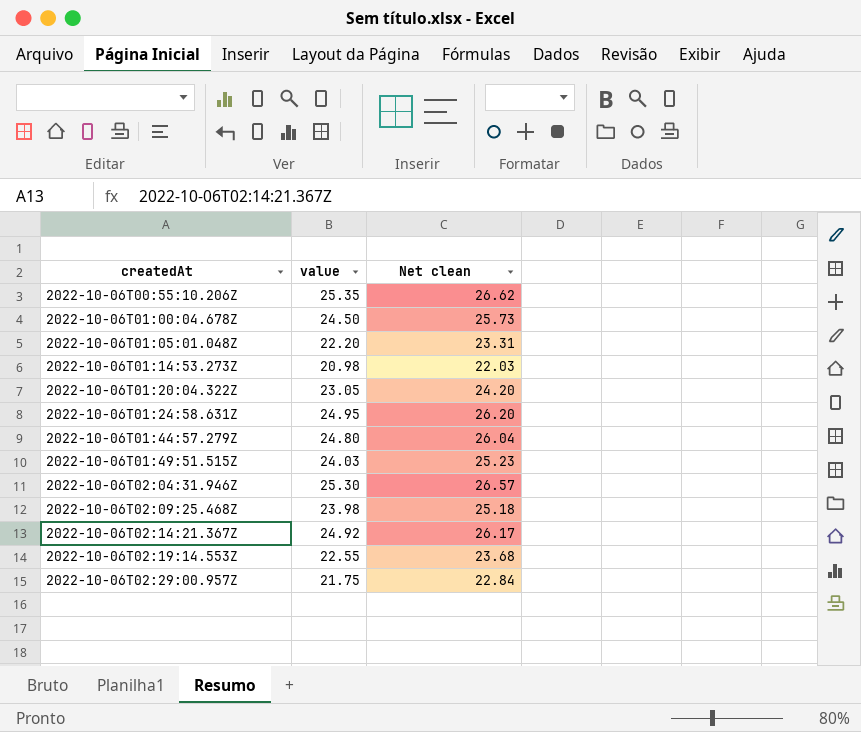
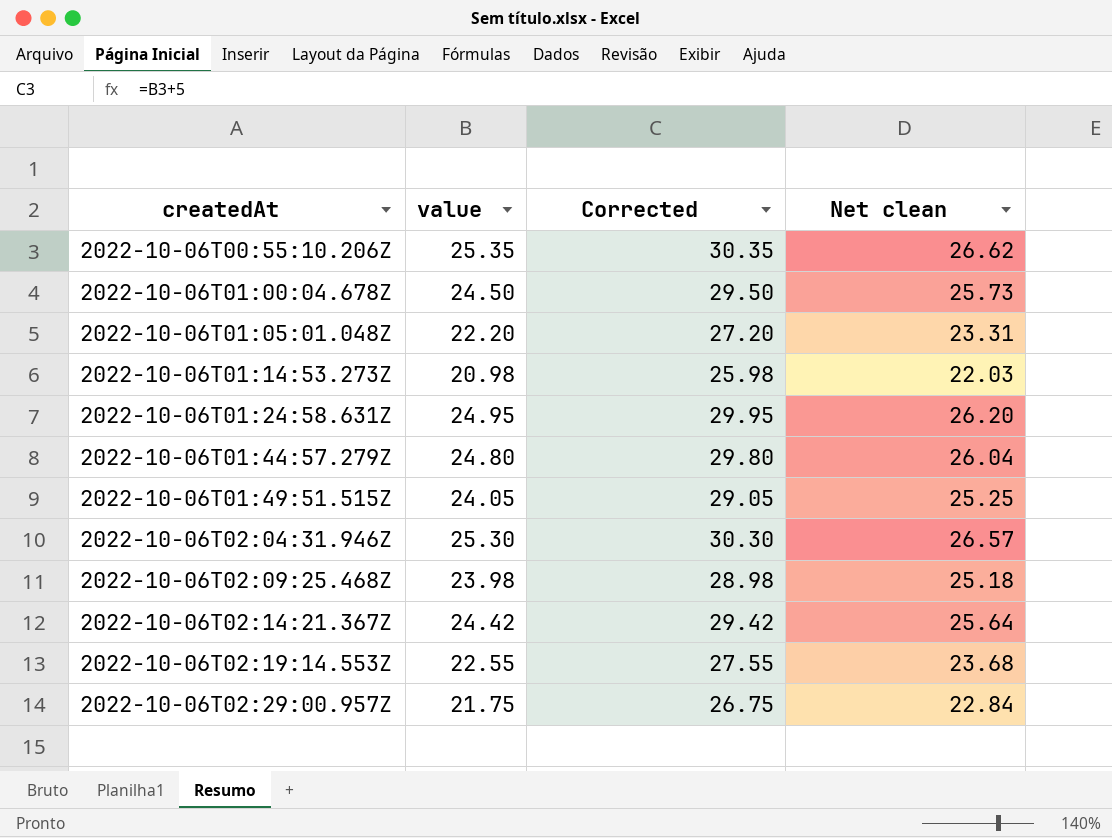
column Corrected | formula: none -> [value] + 5
row 2022-10-06T01:20:04.322Z: 23.05 | 24.20 -> none
2022-10-06T01:49:51.515Z | value: 24.03 -> 24.05
2022-10-06T01:49:51.515Z | Net clean: 25.23 -> 25.25
2022-10-06T02:14:21.367Z | value: 24.92 -> 24.42
2022-10-06T02:14:21.367Z | Net clean: 26.17 -> 25.64

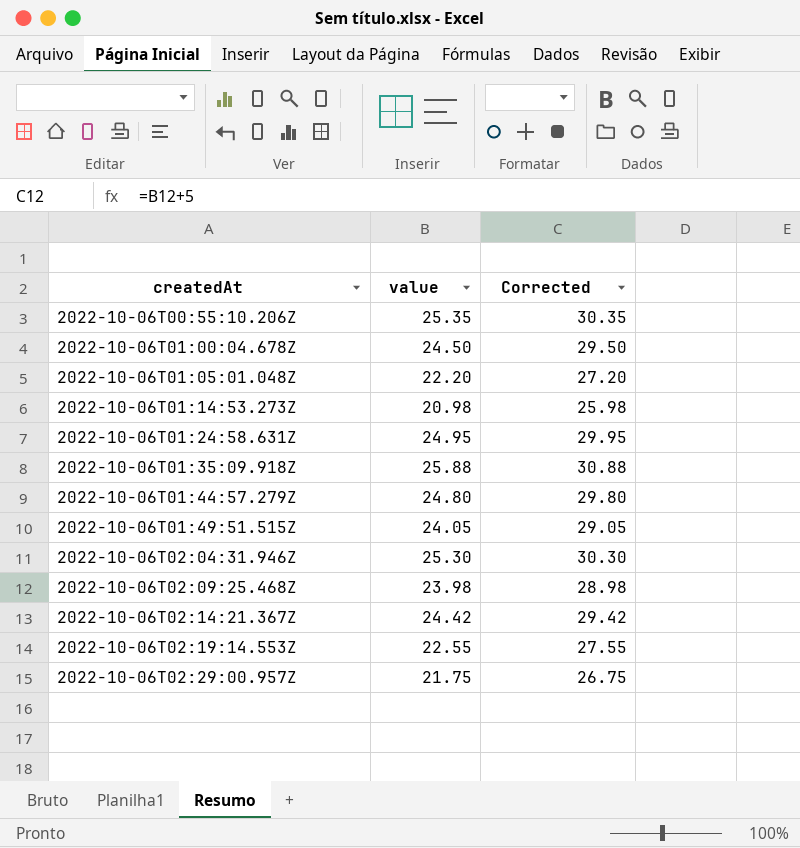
column Net clean | formula: [value] * 1.05 -> none
row 2022-10-06T01:35:09.918Z: none -> 25.88 | 30.88

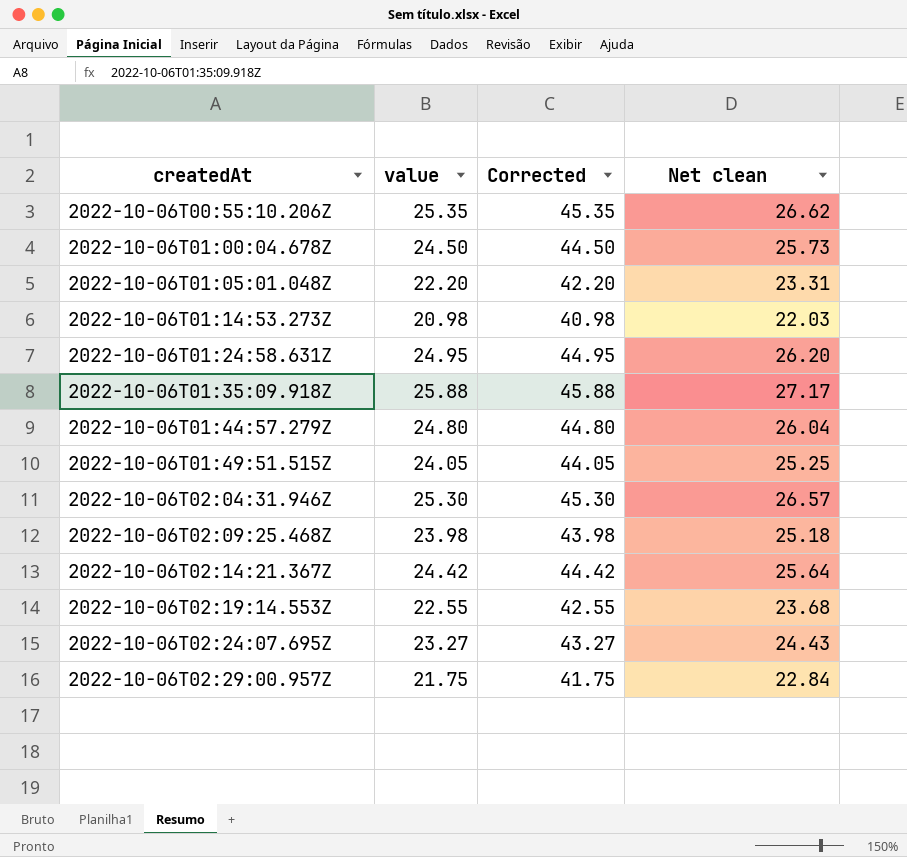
column Corrected | formula: [value] + 5 -> [value] + 20
column Net clean | formula: none -> [value] * 1.05
row 2022-10-06T02:24:07.695Z: none -> 23.27 | 43.27 | 24.43

